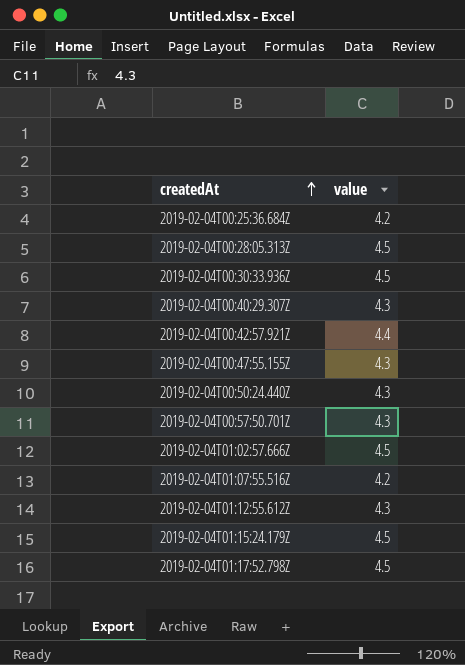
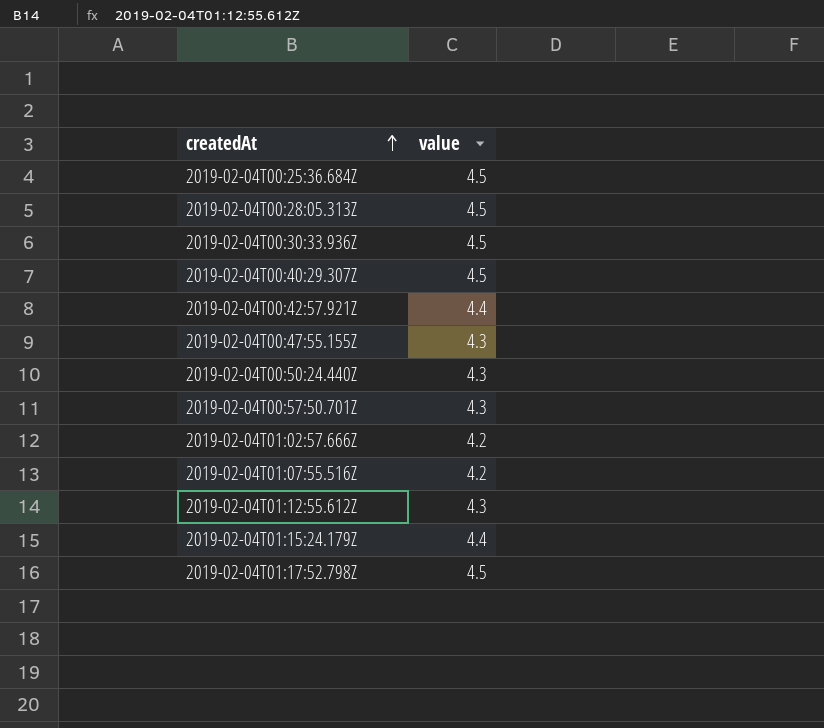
2019-02-04T00:25:36.684Z | value: 4.2 -> 4.5
2019-02-04T00:40:29.307Z | value: 4.3 -> 4.5
2019-02-04T01:02:57.666Z | value: 4.5 -> 4.2
2019-02-04T01:15:24.179Z | value: 4.5 -> 4.4

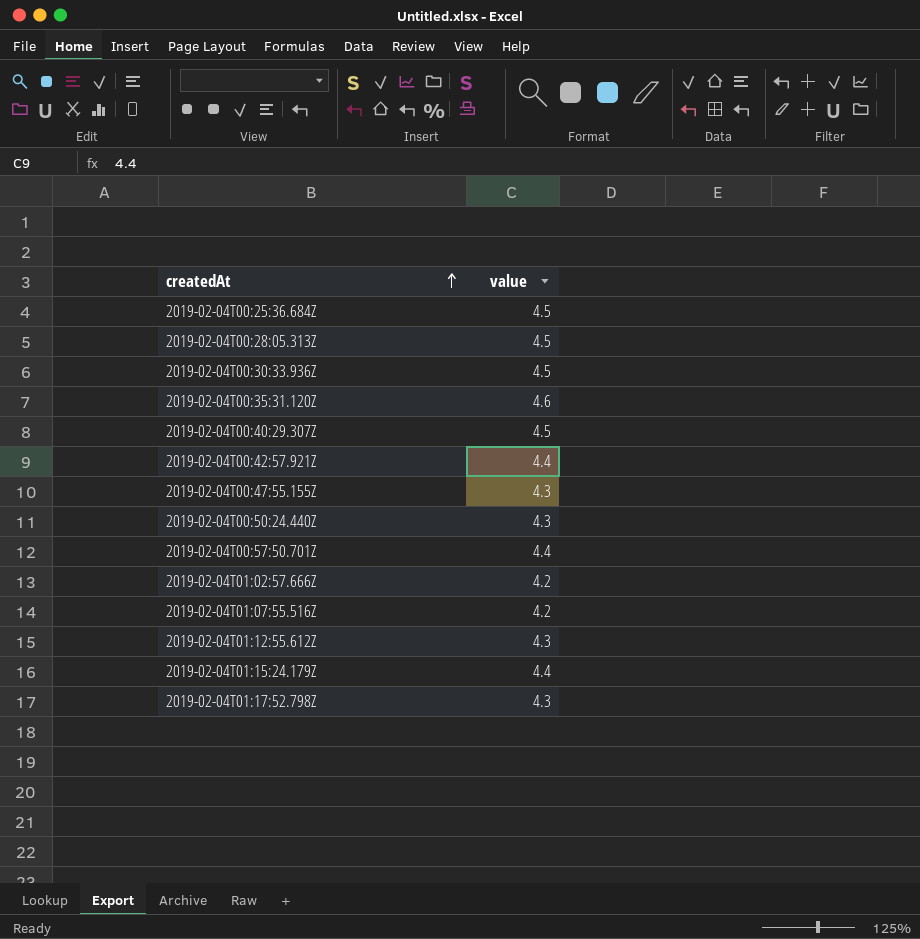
row 2019-02-04T00:35:31.120Z: none -> 4.6
2019-02-04T00:57:50.701Z | value: 4.3 -> 4.4
2019-02-04T01:17:52.798Z | value: 4.5 -> 4.3

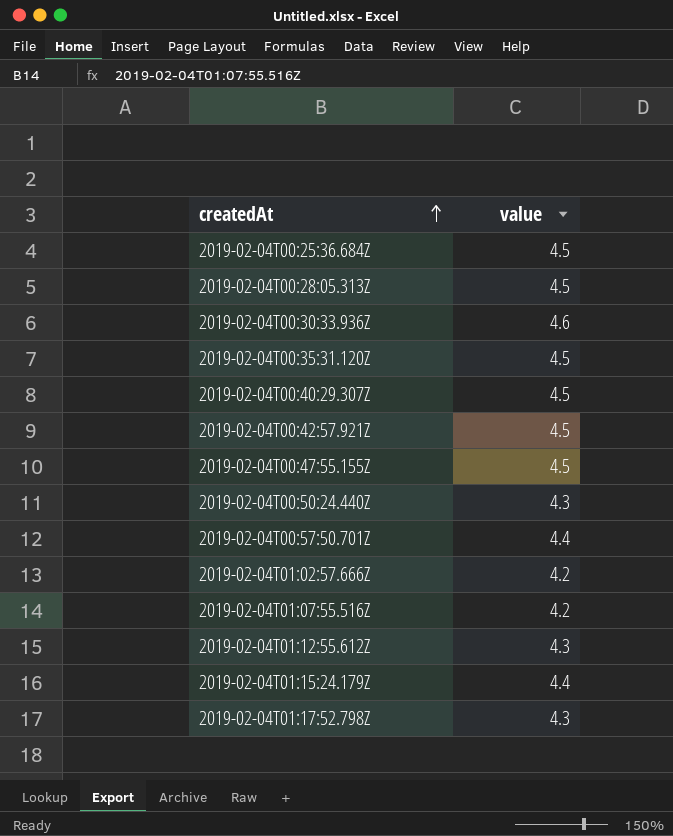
2019-02-04T00:30:33.936Z | value: 4.5 -> 4.6
2019-02-04T00:35:31.120Z | value: 4.6 -> 4.5
2019-02-04T00:42:57.921Z | value: 4.4 -> 4.5
2019-02-04T00:47:55.155Z | value: 4.3 -> 4.5

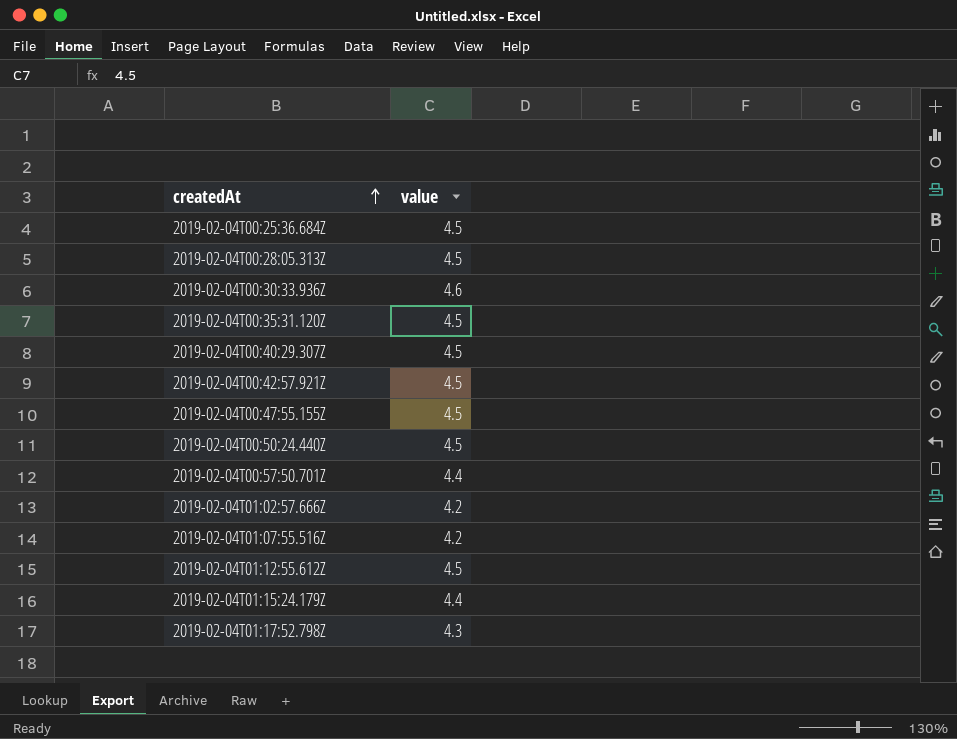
2019-02-04T00:50:24.440Z | value: 4.3 -> 4.5
2019-02-04T01:12:55.612Z | value: 4.3 -> 4.5

